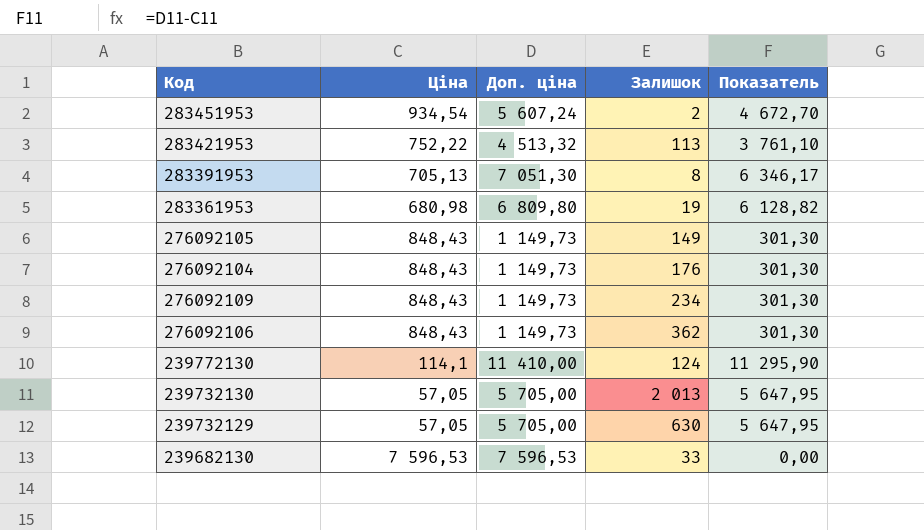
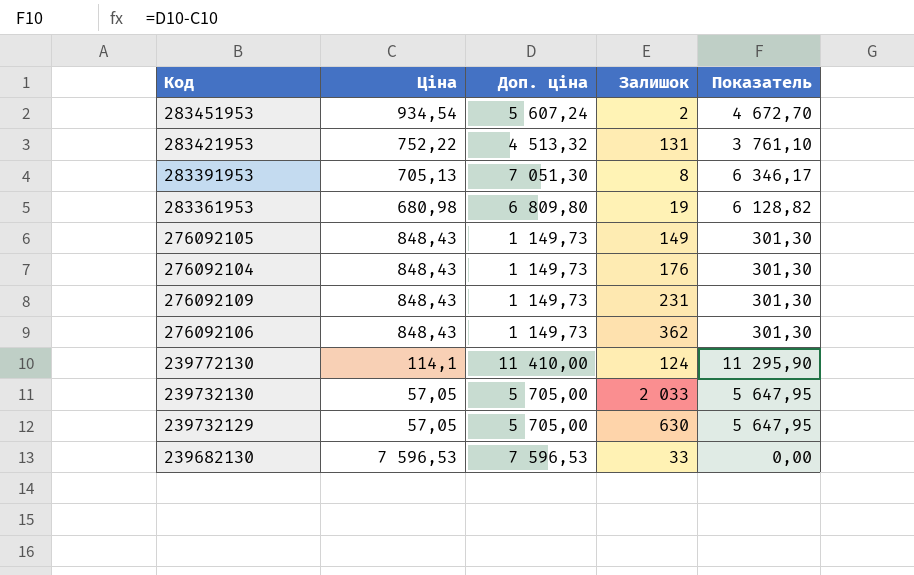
283421953 | Залишок: 113 -> 131
276092109 | Залишок: 234 -> 231
239732130 | Залишок: 2 013 -> 2 033

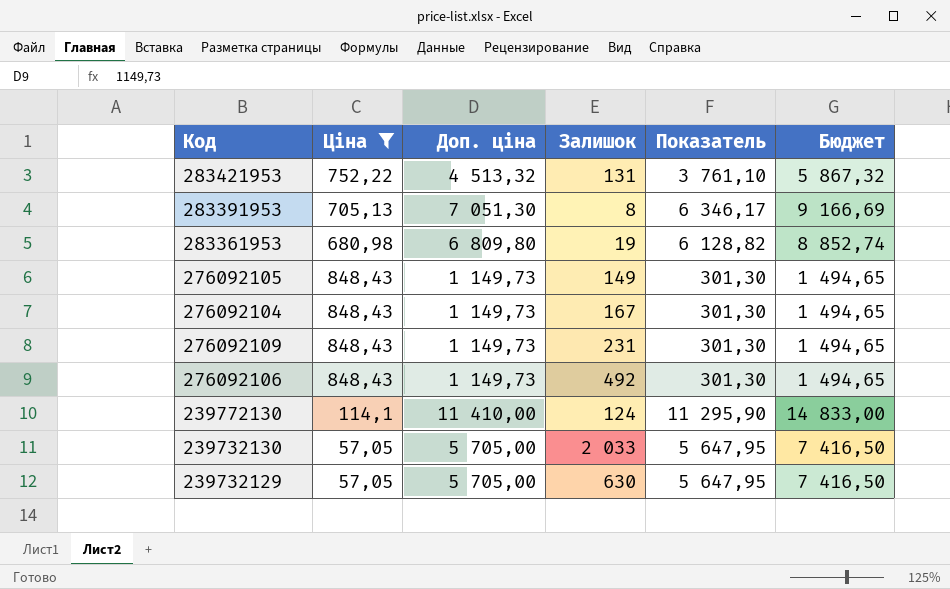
filter: none -> Ціна <= 848,43
column Бюджет | formula: none -> [Доп. ціна] * 1,3
276092104 | Залишок: 176 -> 167
276092106 | Залишок: 362 -> 492

